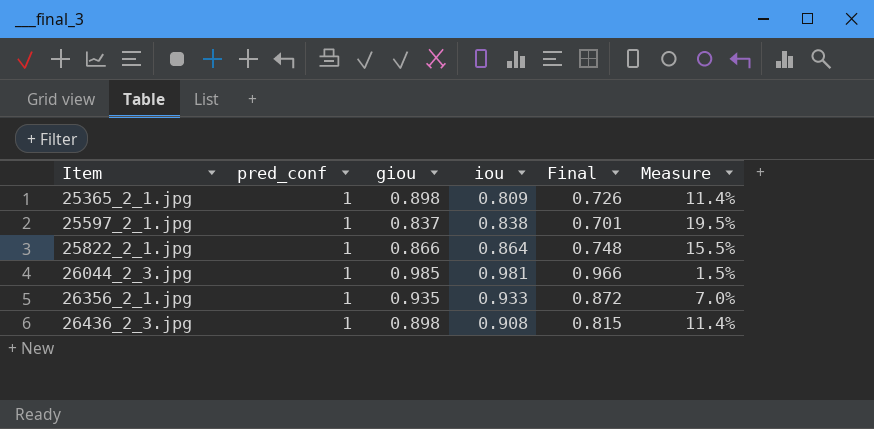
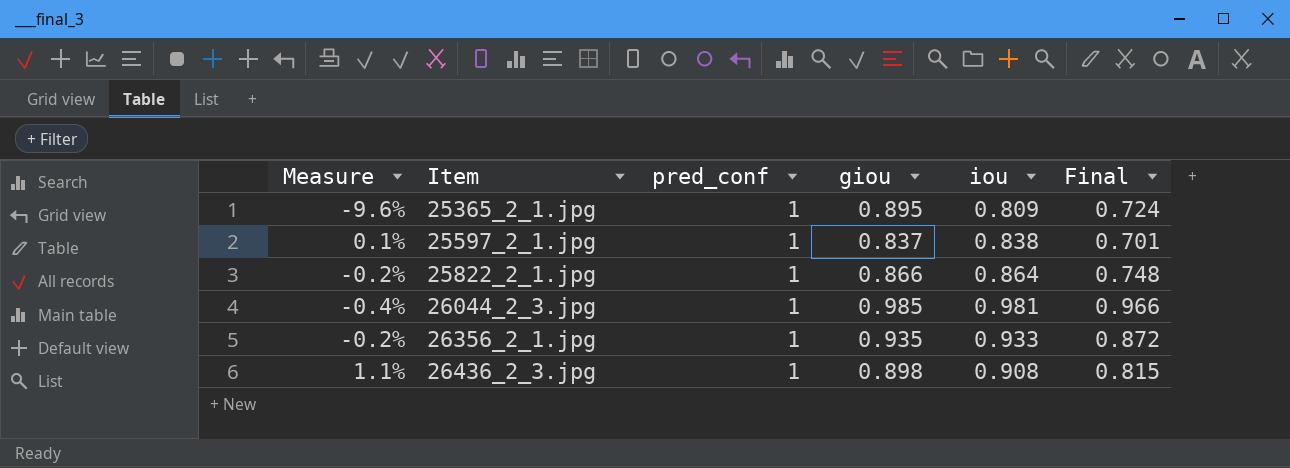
column Measure | formula: ([pred_conf] - [giou]) / [giou] -> ([iou] - [giou]) / [giou]
column Measure | position: 6 -> 1
25365_2_1.jpg | giou: 0.898 -> 0.895
25365_2_1.jpg | Final: 0.726 -> 0.724

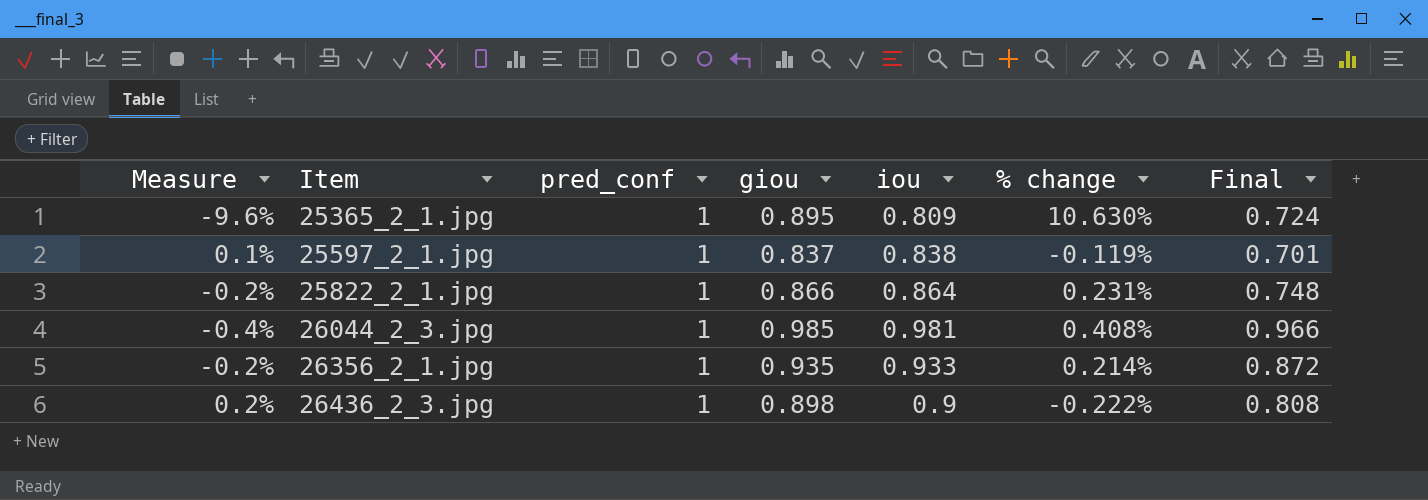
column % change | formula: none -> ([giou] - [iou]) / [iou]
26436_2_3.jpg | Measure: 1.1% -> 0.2%
26436_2_3.jpg | iou: 0.908 -> 0.9
26436_2_3.jpg | Final: 0.815 -> 0.808

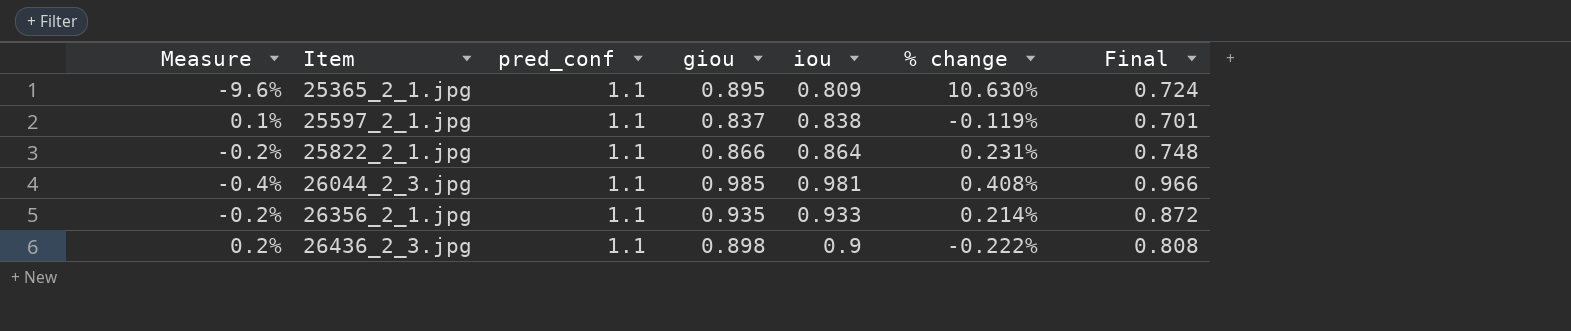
25365_2_1.jpg | pred_conf: 1 -> 1.1
25597_2_1.jpg | pred_conf: 1 -> 1.1
25822_2_1.jpg | pred_conf: 1 -> 1.1
26044_2_3.jpg | pred_conf: 1 -> 1.1
26356_2_1.jpg | pred_conf: 1 -> 1.1
26436_2_3.jpg | pred_conf: 1 -> 1.1

